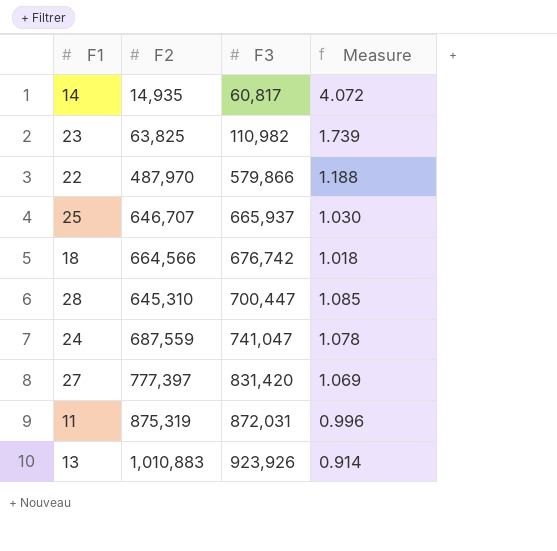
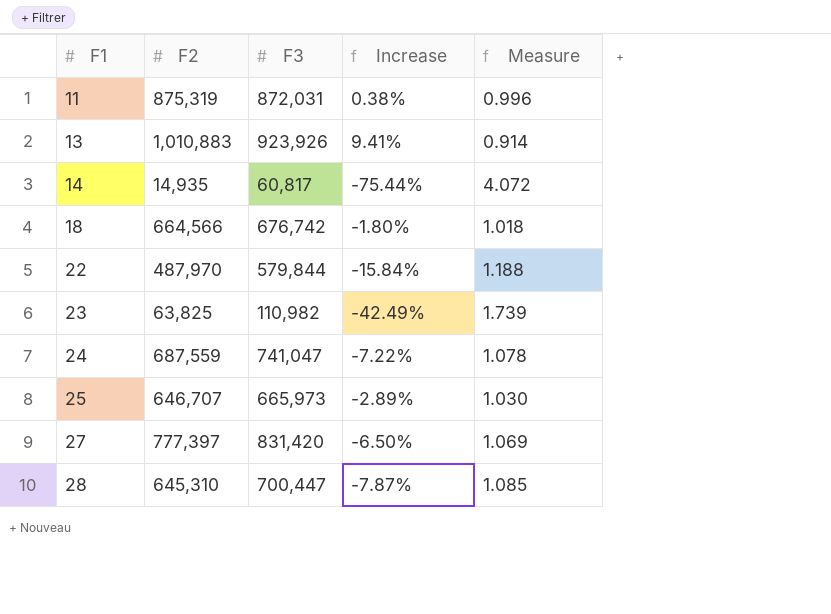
row order: F3 ascending -> F1 ascending
column Increase | formula: none -> ([F2] - [F3]) / [F3]
22 | F3: 579,866 -> 579,844
25 | F3: 665,937 -> 665,973

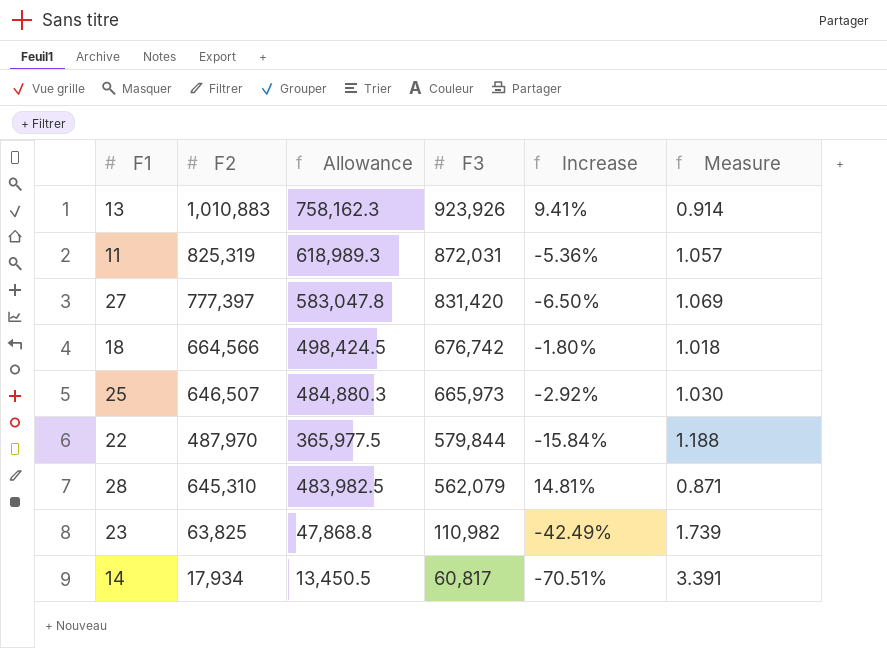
row order: F1 ascending -> F3 descending
column Allowance | formula: none -> [F2] * 0.75
row 24: 687,559 | 741,047 | -7.22% | 1.078 -> none
11 | F2: 875,319 -> 825,319
11 | Increase: 0.38% -> -5.36%
11 | Measure: 0.996 -> 1.057
25 | F2: 646,707 -> 646,507
25 | Increase: -2.89% -> -2.92%
28 | F3: 700,447 -> 562,079
28 | Increase: -7.87% -> 14.81%
28 | Measure: 1.085 -> 0.871
14 | F2: 14,935 -> 17,934
14 | Increase: -75.44% -> -70.51%
14 | Measure: 4.072 -> 3.391

